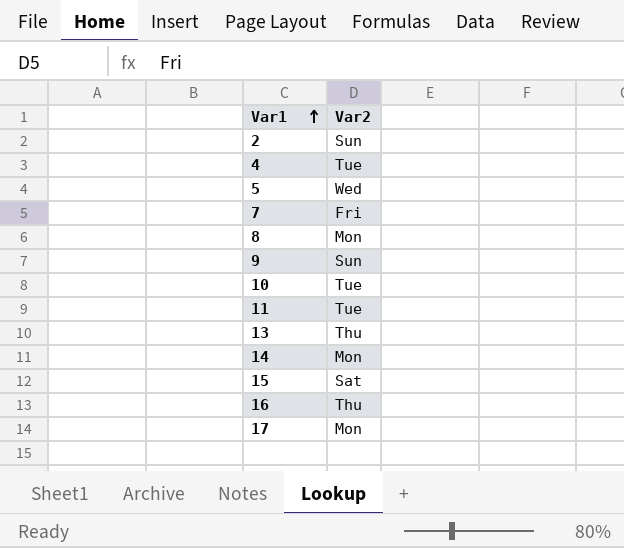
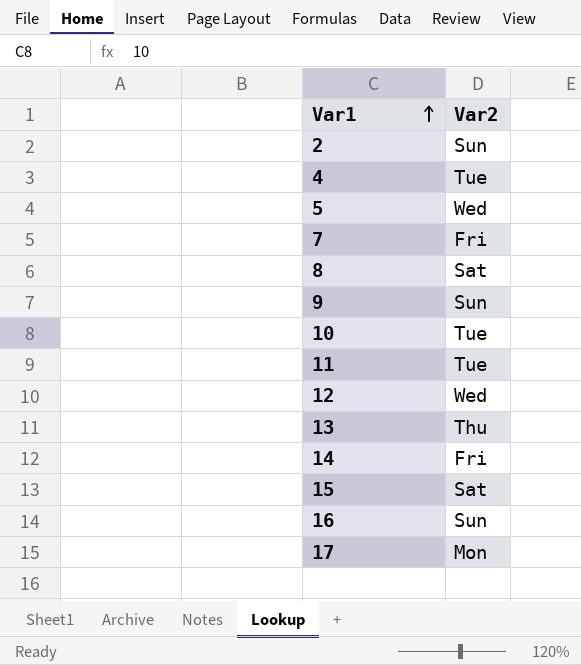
8 | Var2: Mon -> Sat
row 12: none -> Wed
14 | Var2: Mon -> Fri
16 | Var2: Thu -> Sun

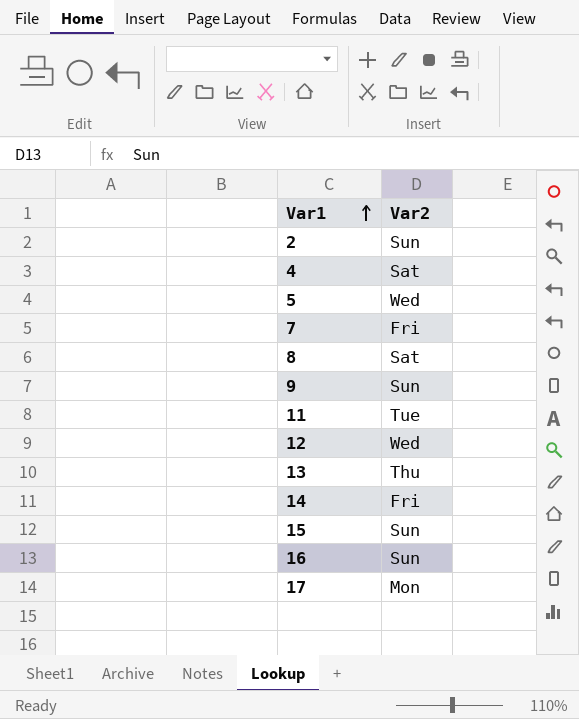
row 10: Tue -> none
4 | Var2: Tue -> Sat
15 | Var2: Sat -> Sun

